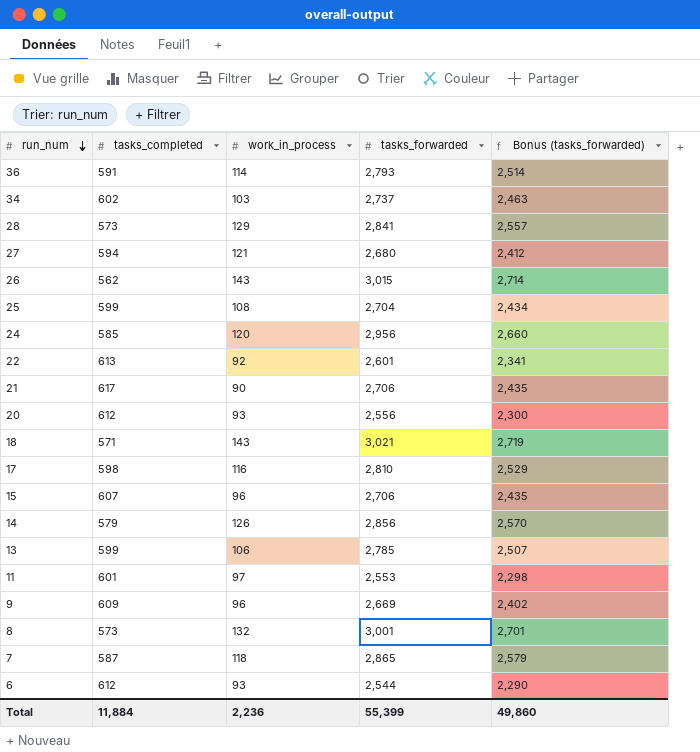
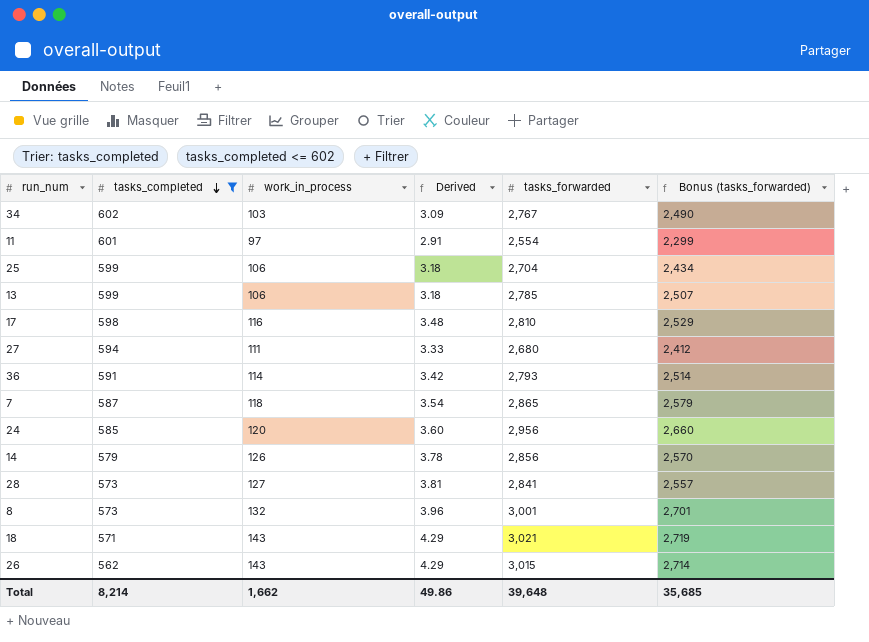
filter: none -> tasks_completed <= 602
row order: run_num descending -> tasks_completed descending
column Derived | formula: none -> [work_in_process] * 0.03
34 | tasks_forwarded: 2,737 -> 2,767
34 | Bonus (tasks_forwarded): 2,463 -> 2,490
11 | tasks_forwarded: 2,553 -> 2,554
11 | Bonus (tasks_forwarded): 2,298 -> 2,299
25 | work_in_process: 108 -> 106
27 | work_in_process: 121 -> 111
28 | work_in_process: 129 -> 127
Total | tasks_completed: 11,884 -> 8,214
Total | work_in_process: 2,236 -> 1,662
Total | tasks_forwarded: 55,399 -> 39,648
Total | Bonus (tasks_forwarded): 49,860 -> 35,685

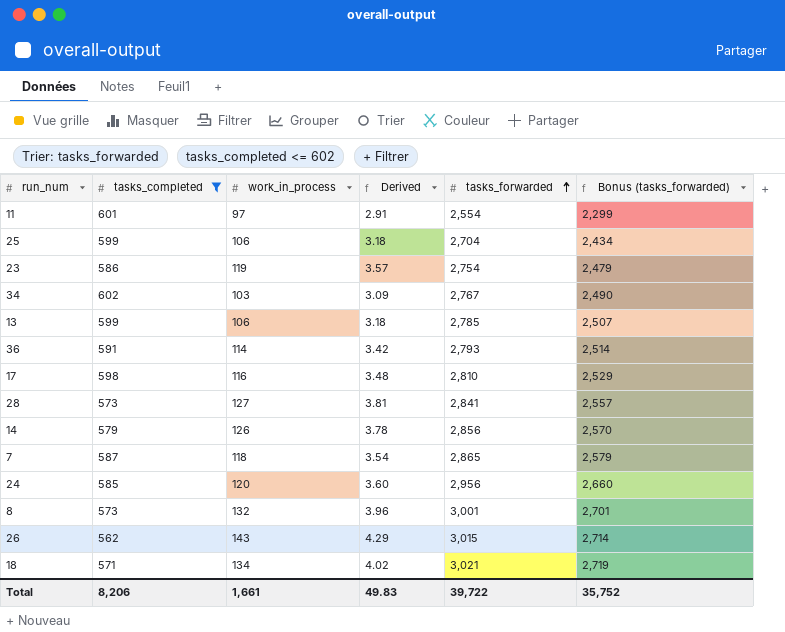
row order: tasks_completed descending -> tasks_forwarded ascending
row 27: 594 | 111 | 3.33 | 2,680 | 2,412 -> none
row 23: none -> 586 | 119 | 3.57 | 2,754 | 2,479
18 | work_in_process: 143 -> 134
18 | Derived: 4.29 -> 4.02
Total | tasks_completed: 8,214 -> 8,206
Total | work_in_process: 1,662 -> 1,661
Total | Derived: 49.86 -> 49.83
Total | tasks_forwarded: 39,648 -> 39,722
Total | Bonus (tasks_forwarded): 35,685 -> 35,752

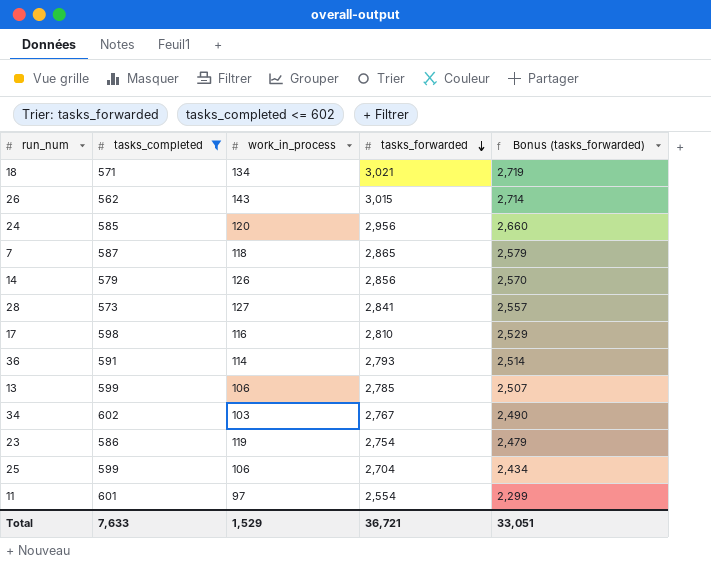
row order: tasks_forwarded ascending -> tasks_forwarded descending
column Derived | formula: [work_in_process] * 0.03 -> none
row 8: 573 | 132 | 3.96 | 3,001 | 2,701 -> none
Total | tasks_completed: 8,206 -> 7,633
Total | work_in_process: 1,661 -> 1,529
Total | tasks_forwarded: 39,722 -> 36,721
Total | Bonus (tasks_forwarded): 35,752 -> 33,051

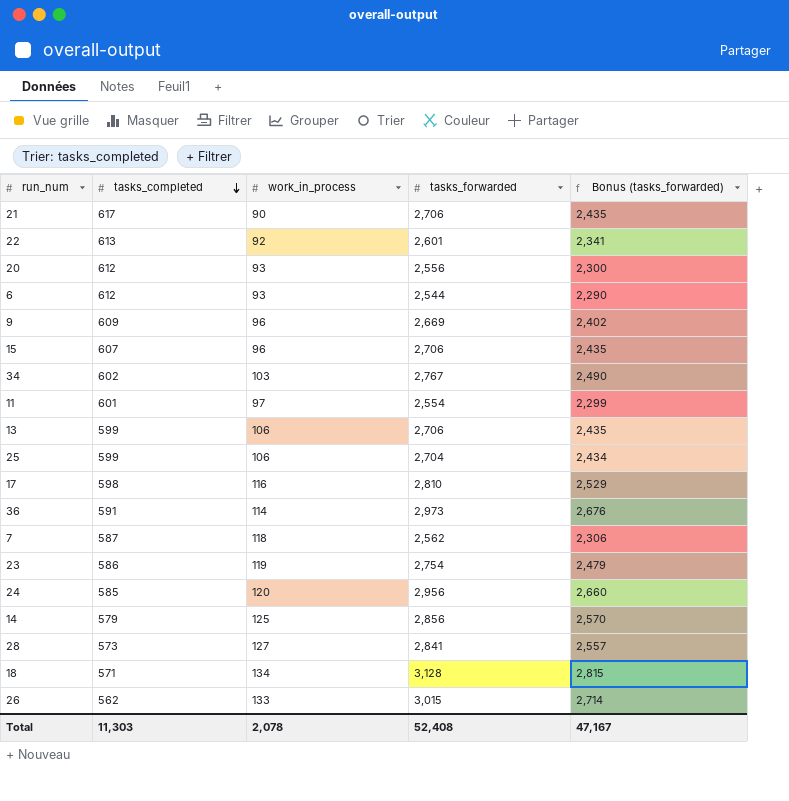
filter: tasks_completed <= 602 -> none
row order: tasks_forwarded descending -> tasks_completed descending
13 | tasks_forwarded: 2,785 -> 2,706
13 | Bonus (tasks_forwarded): 2,507 -> 2,435
36 | tasks_forwarded: 2,793 -> 2,973
36 | Bonus (tasks_forwarded): 2,514 -> 2,676
7 | tasks_forwarded: 2,865 -> 2,562
7 | Bonus (tasks_forwarded): 2,579 -> 2,306
14 | work_in_process: 126 -> 125
18 | tasks_forwarded: 3,021 -> 3,128
18 | Bonus (tasks_forwarded): 2,719 -> 2,815
26 | work_in_process: 143 -> 133
Total | tasks_completed: 7,633 -> 11,303
Total | work_in_process: 1,529 -> 2,078
Total | tasks_forwarded: 36,721 -> 52,408
Total | Bonus (tasks_forwarded): 33,051 -> 47,167

